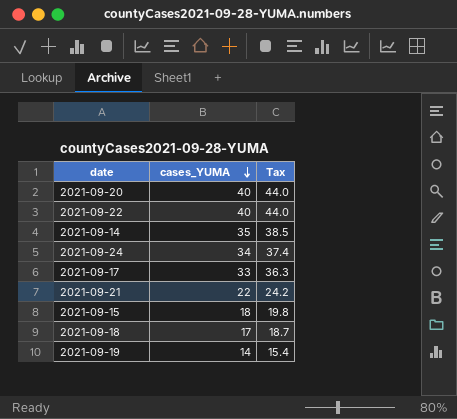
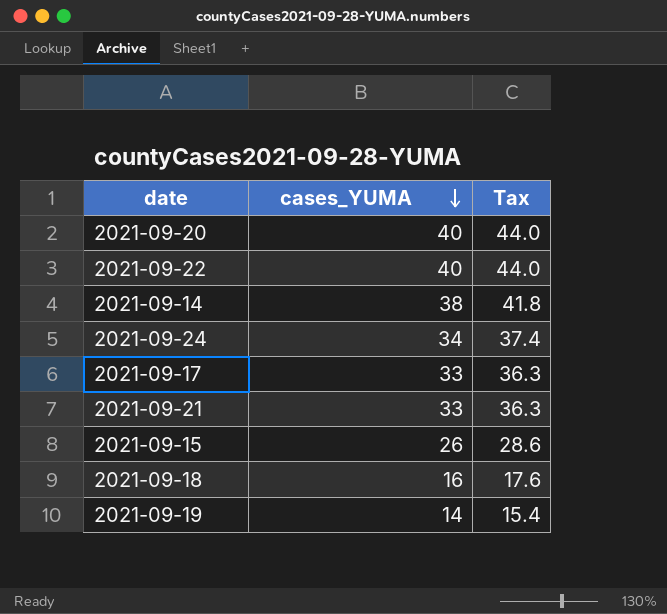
2021-09-14 | cases_YUMA: 35 -> 38
2021-09-14 | Tax: 38.5 -> 41.8
2021-09-21 | cases_YUMA: 22 -> 33
2021-09-21 | Tax: 24.2 -> 36.3
2021-09-15 | cases_YUMA: 18 -> 26
2021-09-15 | Tax: 19.8 -> 28.6
2021-09-18 | cases_YUMA: 17 -> 16
2021-09-18 | Tax: 18.7 -> 17.6

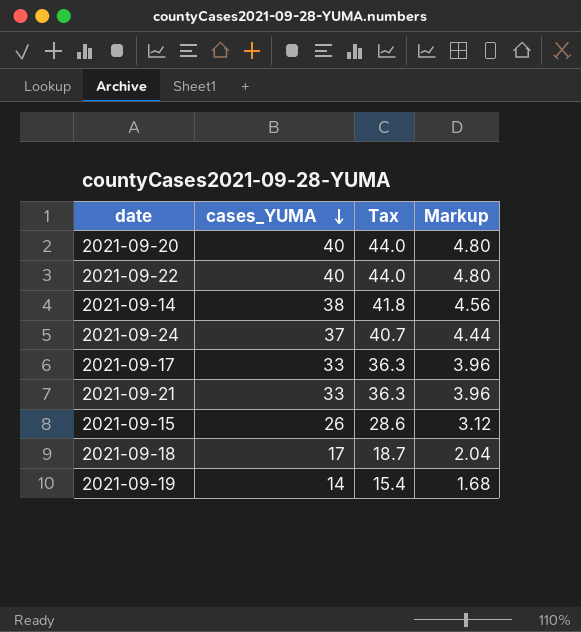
column Markup | formula: none -> [cases_YUMA] * 0.12
2021-09-24 | cases_YUMA: 34 -> 37
2021-09-24 | Tax: 37.4 -> 40.7
2021-09-18 | cases_YUMA: 16 -> 17
2021-09-18 | Tax: 17.6 -> 18.7

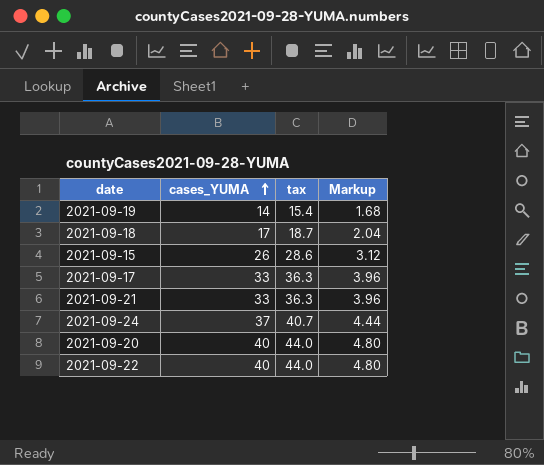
row order: cases_YUMA descending -> cases_YUMA ascending
column name: Tax -> tax
row 2021-09-14: 38 | 41.8 | 4.56 -> none

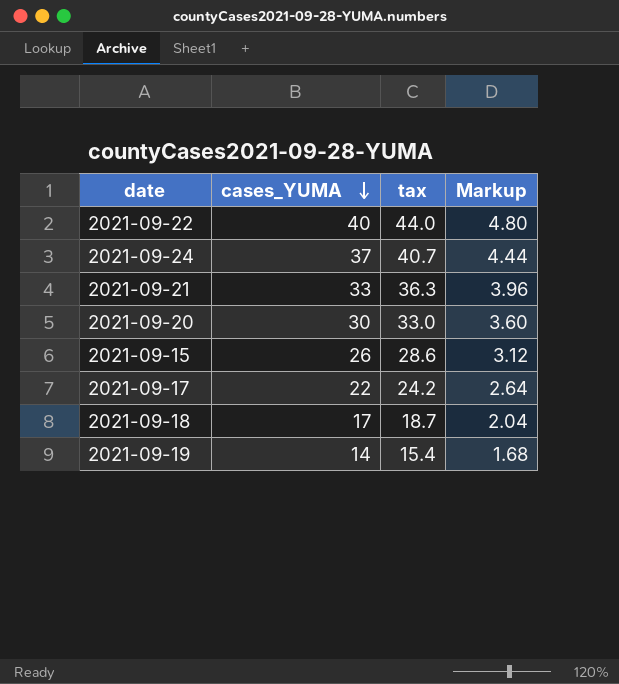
row order: cases_YUMA ascending -> cases_YUMA descending
2021-09-20 | cases_YUMA: 40 -> 30
2021-09-20 | tax: 44.0 -> 33.0
2021-09-20 | Markup: 4.80 -> 3.60
2021-09-17 | cases_YUMA: 33 -> 22
2021-09-17 | tax: 36.3 -> 24.2
2021-09-17 | Markup: 3.96 -> 2.64

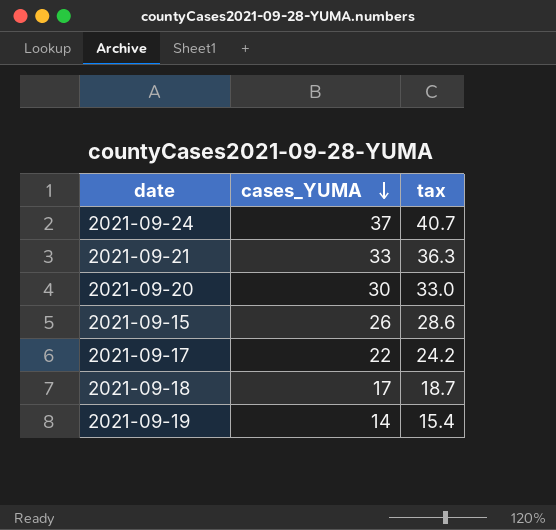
column Markup | formula: [cases_YUMA] * 0.12 -> none
row 2021-09-22: 40 | 44.0 | 4.80 -> none

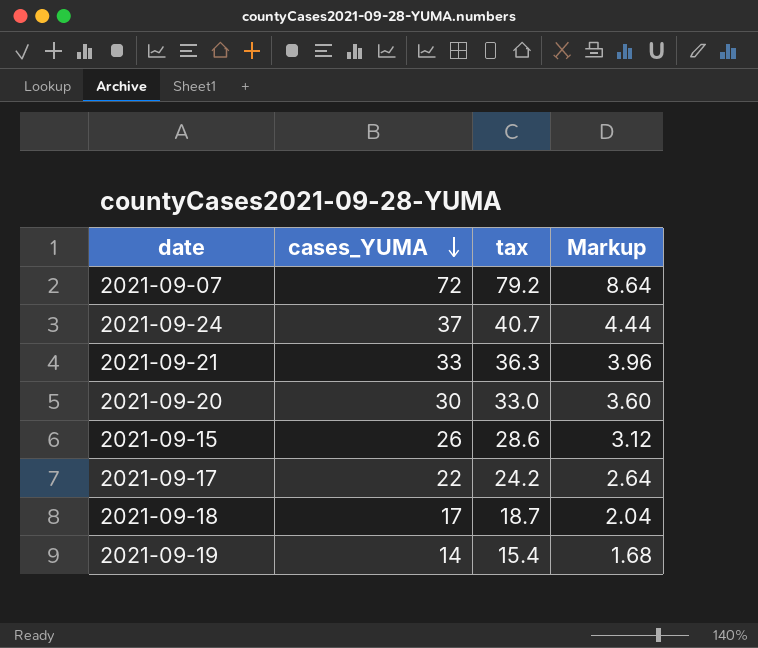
column Markup | formula: none -> [cases_YUMA] * 0.12
row 2021-09-07: none -> 72 | 79.2 | 8.64

